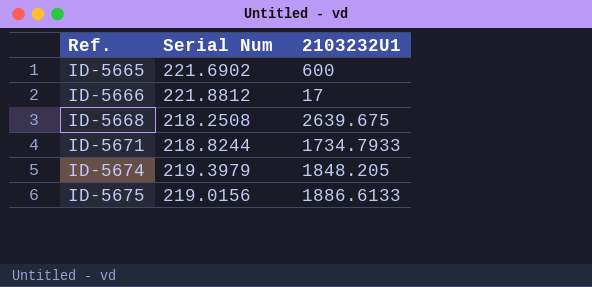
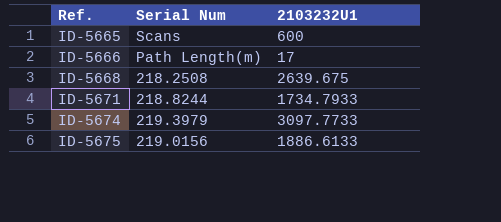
ID-5665 | Serial Num: 221.6902 -> Scans
ID-5666 | Serial Num: 221.8812 -> Path Length(m)
ID-5674 | 2103232U1: 1848.205 -> 3097.7733

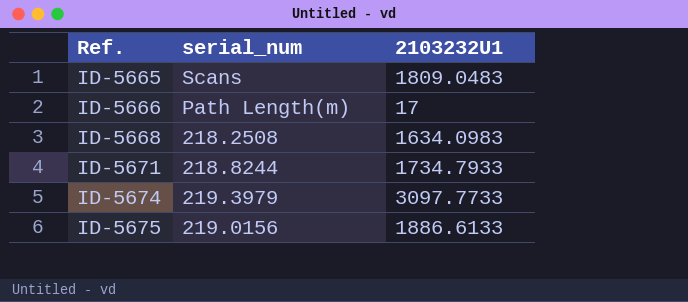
column name: Serial Num -> serial_num
ID-5665 | 2103232U1: 600 -> 1809.0483
ID-5668 | 2103232U1: 2639.675 -> 1634.0983

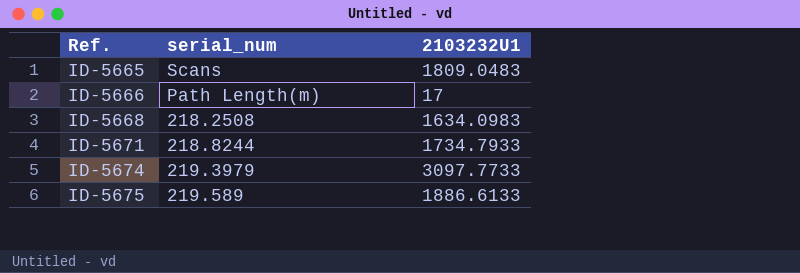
ID-5675 | serial_num: 219.0156 -> 219.589

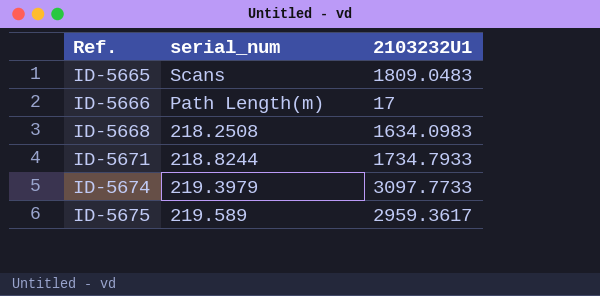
ID-5675 | 2103232U1: 1886.6133 -> 2959.3617

